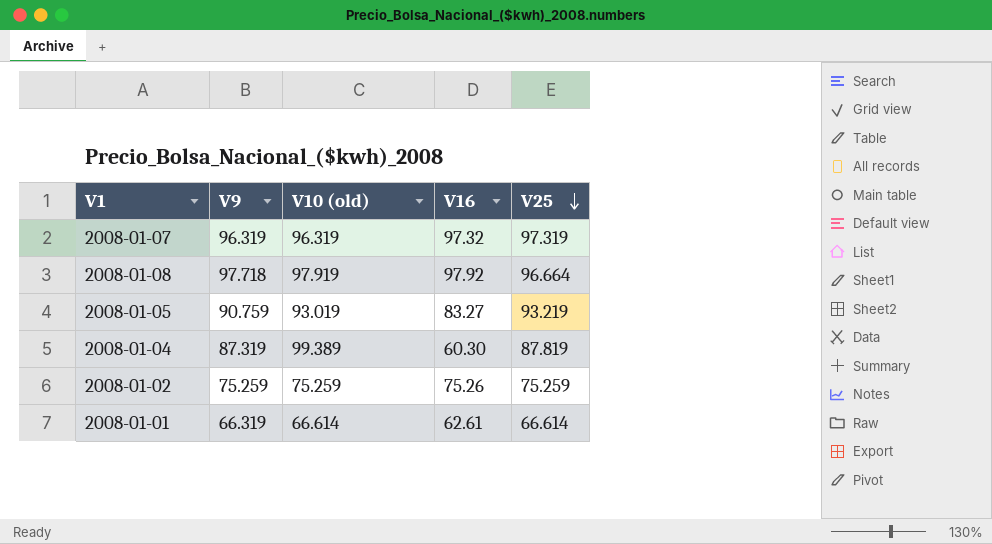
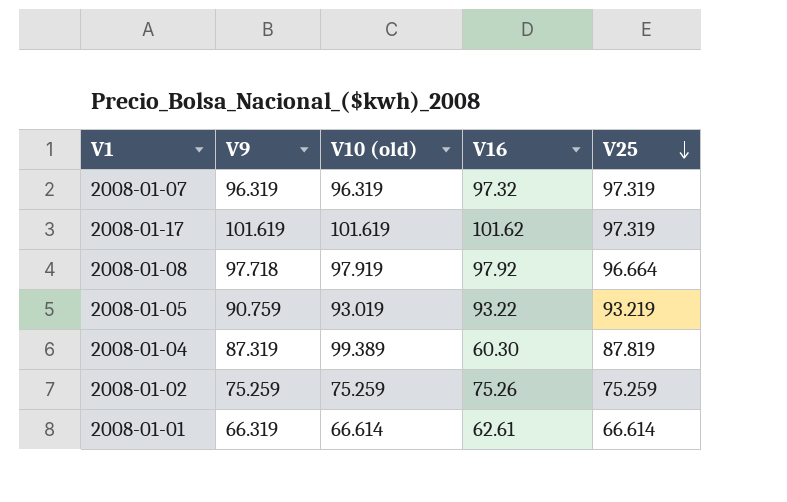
row 2008-01-17: none -> 101.619 | 101.619 | 101.62 | 97.319
2008-01-05 | V16: 83.27 -> 93.22

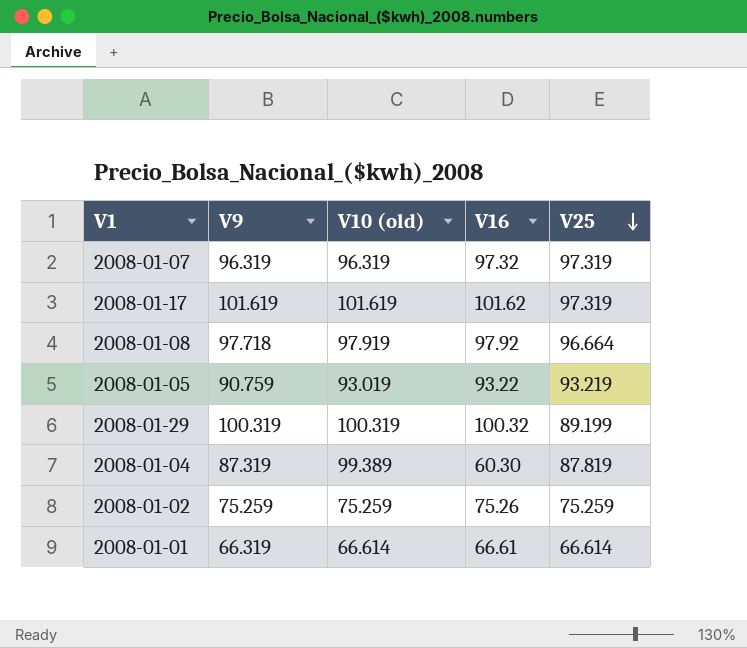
row 2008-01-29: none -> 100.319 | 100.319 | 100.32 | 89.199
2008-01-01 | V16: 62.61 -> 66.61

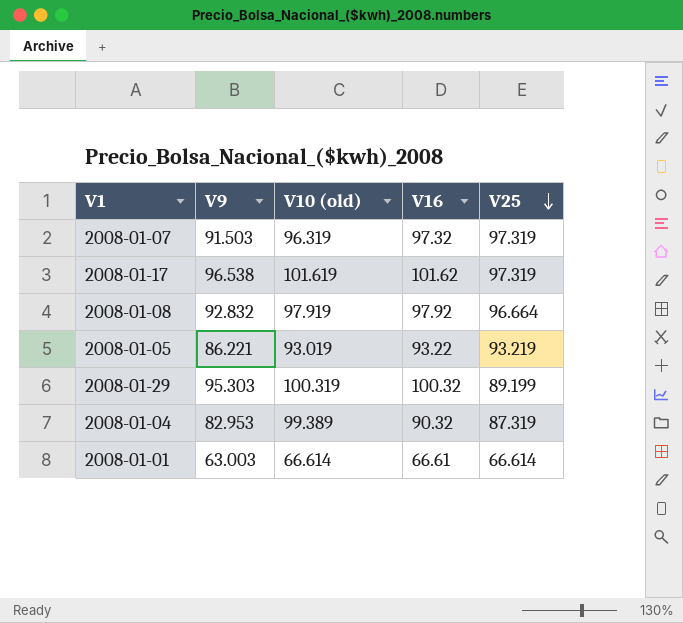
row 2008-01-02: 75.259 | 75.259 | 75.26 | 75.259 -> none
2008-01-07 | V9: 96.319 -> 91.503
2008-01-17 | V9: 101.619 -> 96.538
2008-01-08 | V9: 97.718 -> 92.832
2008-01-05 | V9: 90.759 -> 86.221
2008-01-29 | V9: 100.319 -> 95.303
2008-01-04 | V9: 87.319 -> 82.953
2008-01-04 | V16: 60.30 -> 90.32
2008-01-04 | V25: 87.819 -> 87.319
2008-01-01 | V9: 66.319 -> 63.003

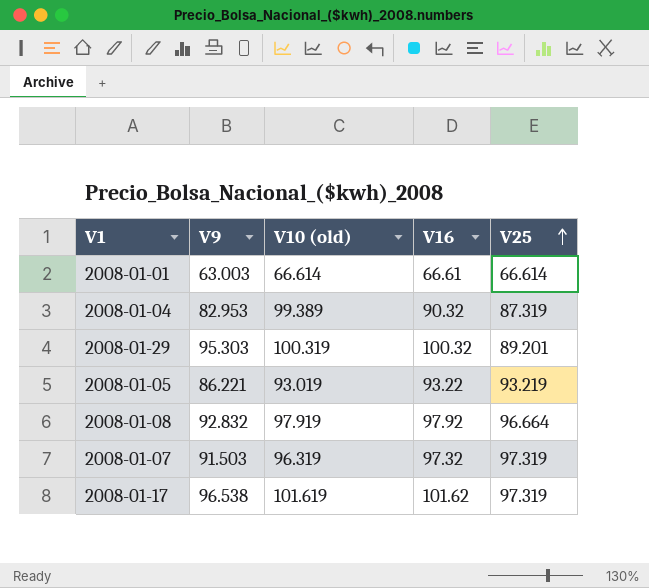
row order: V25 descending -> V25 ascending
2008-01-29 | V25: 89.199 -> 89.201

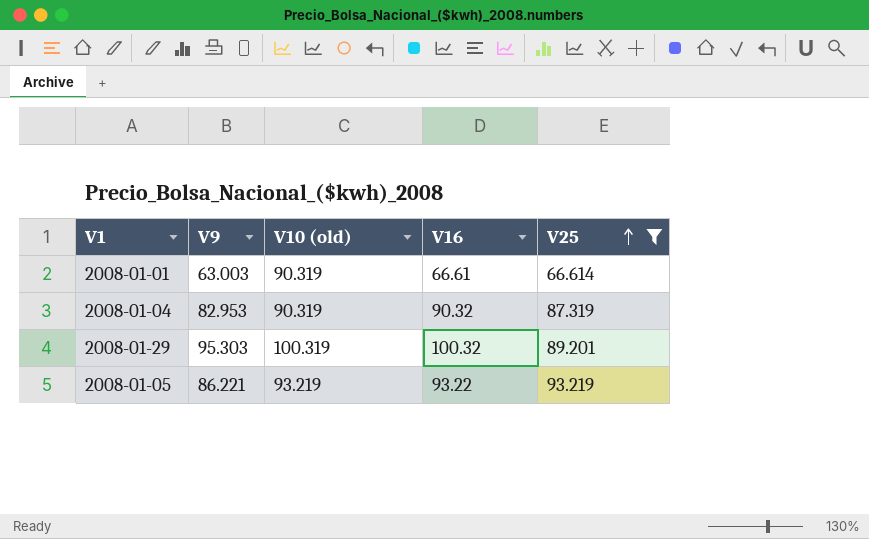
filter: none -> V25 <= 93.219
2008-01-01 | V10 (old): 66.614 -> 90.319
2008-01-04 | V10 (old): 99.389 -> 90.319
2008-01-05 | V10 (old): 93.019 -> 93.219

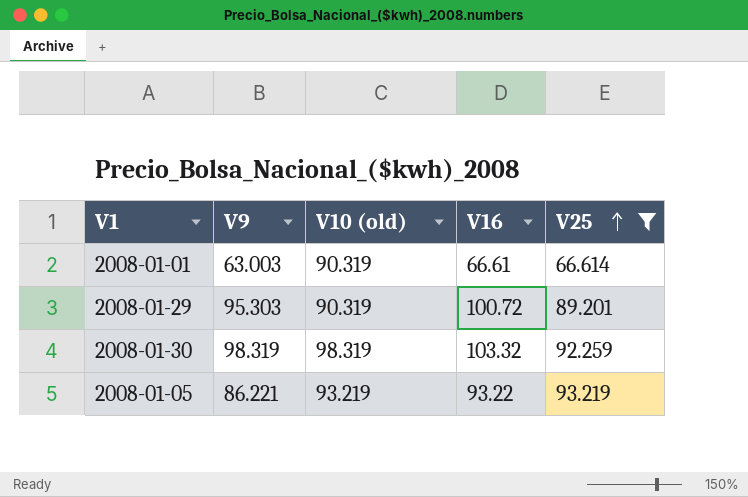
row 2008-01-04: 82.953 | 90.319 | 90.32 | 87.319 -> none
2008-01-29 | V10 (old): 100.319 -> 90.319
2008-01-29 | V16: 100.32 -> 100.72
row 2008-01-30: none -> 98.319 | 98.319 | 103.32 | 92.259

